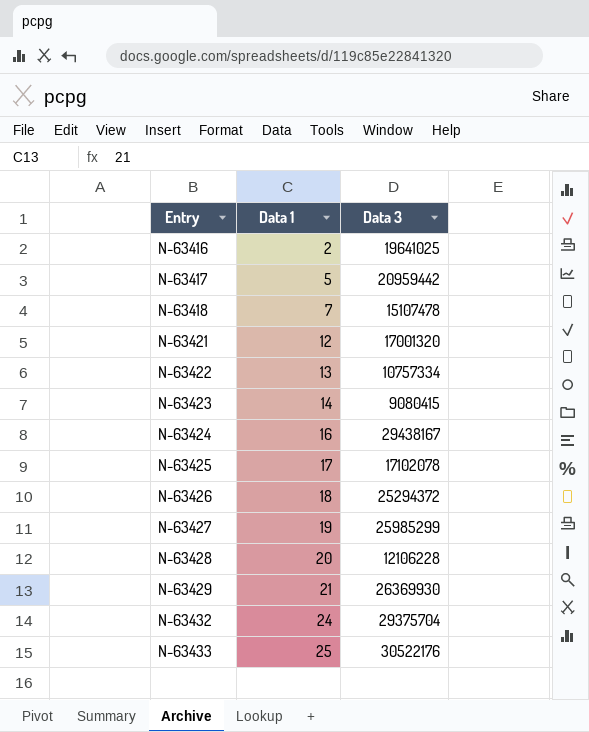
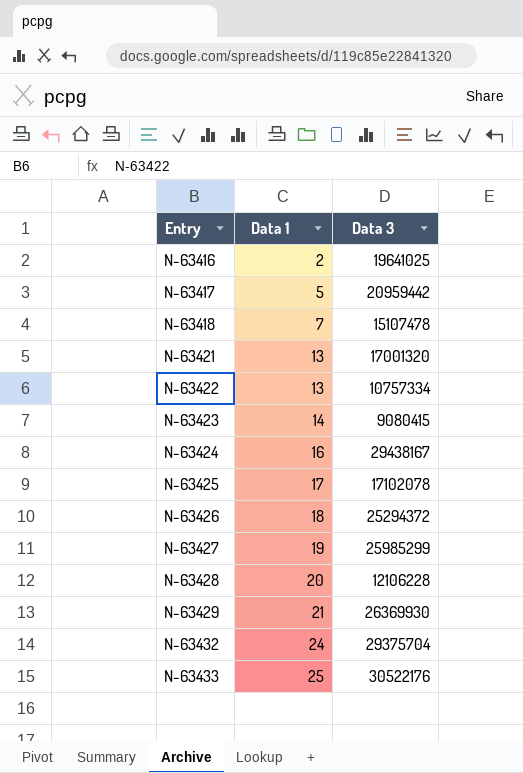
N-63421 | Data 1: 12 -> 13

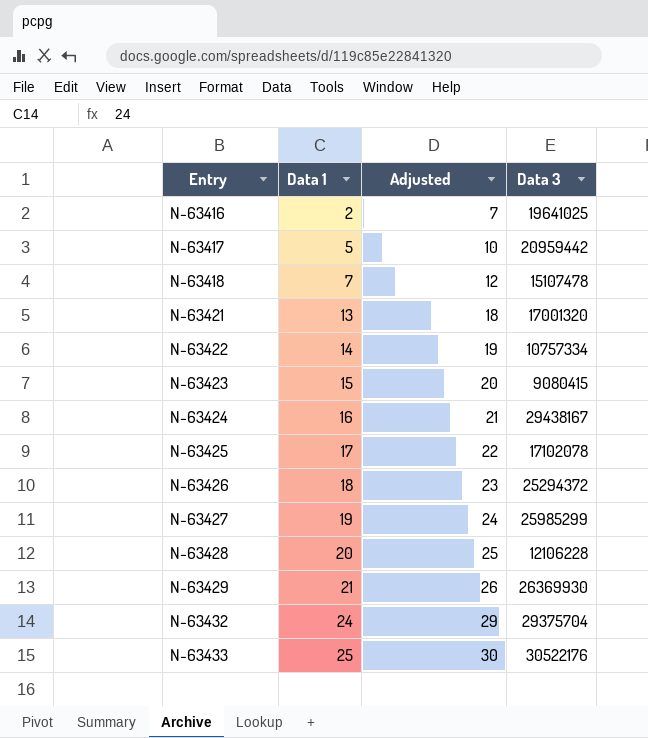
column Adjusted | formula: none -> [Data 1] + 5
N-63422 | Data 1: 13 -> 14
N-63423 | Data 1: 14 -> 15

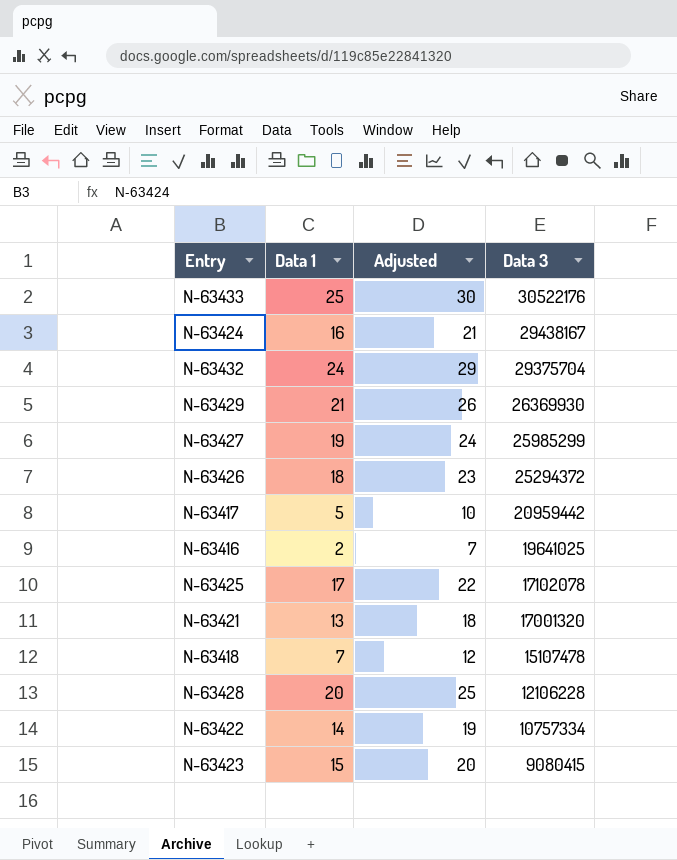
row order: Entry ascending -> Data 3 descending

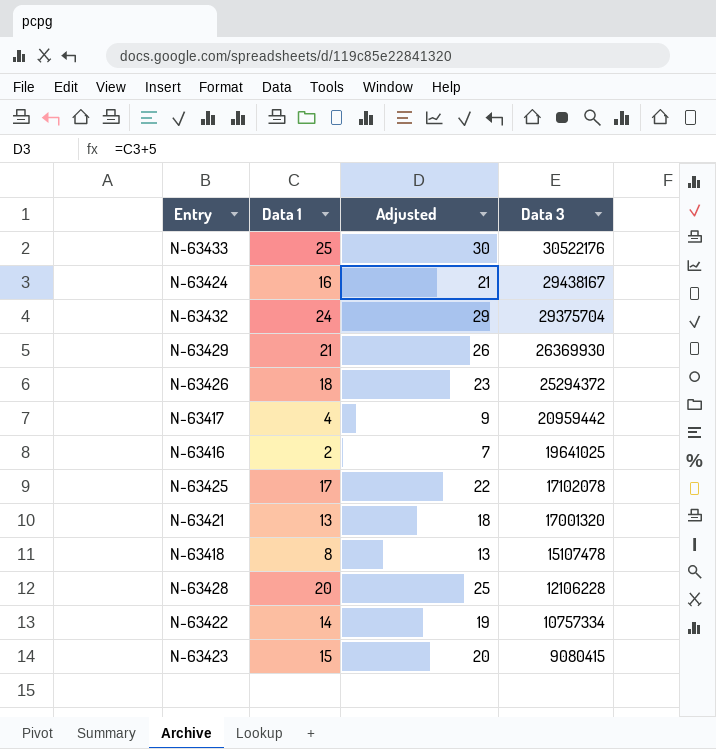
row N-63427: 19 | 24 | 25985299 -> none
N-63417 | Data 1: 5 -> 4
N-63417 | Adjusted: 10 -> 9
N-63418 | Data 1: 7 -> 8
N-63418 | Adjusted: 12 -> 13

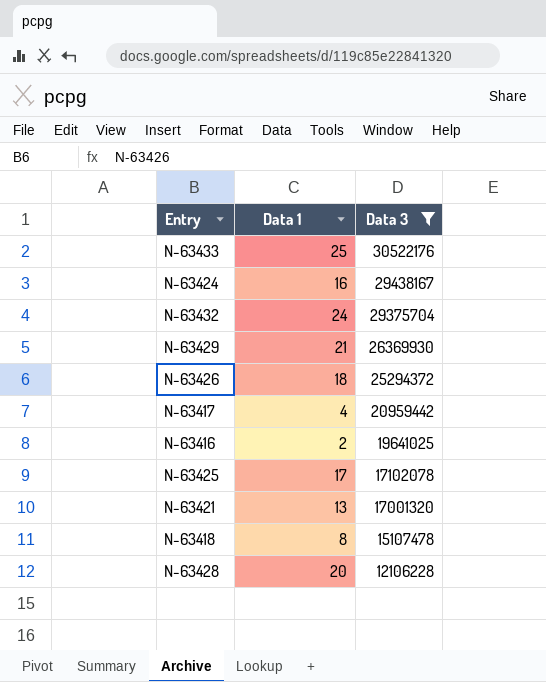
filter: none -> Data 3 >= 12106228
column Adjusted | formula: [Data 1] + 5 -> none

